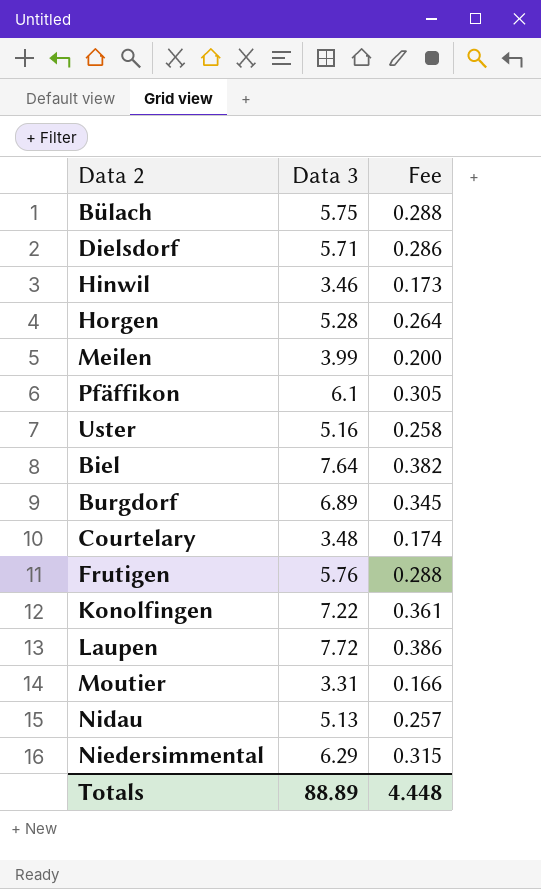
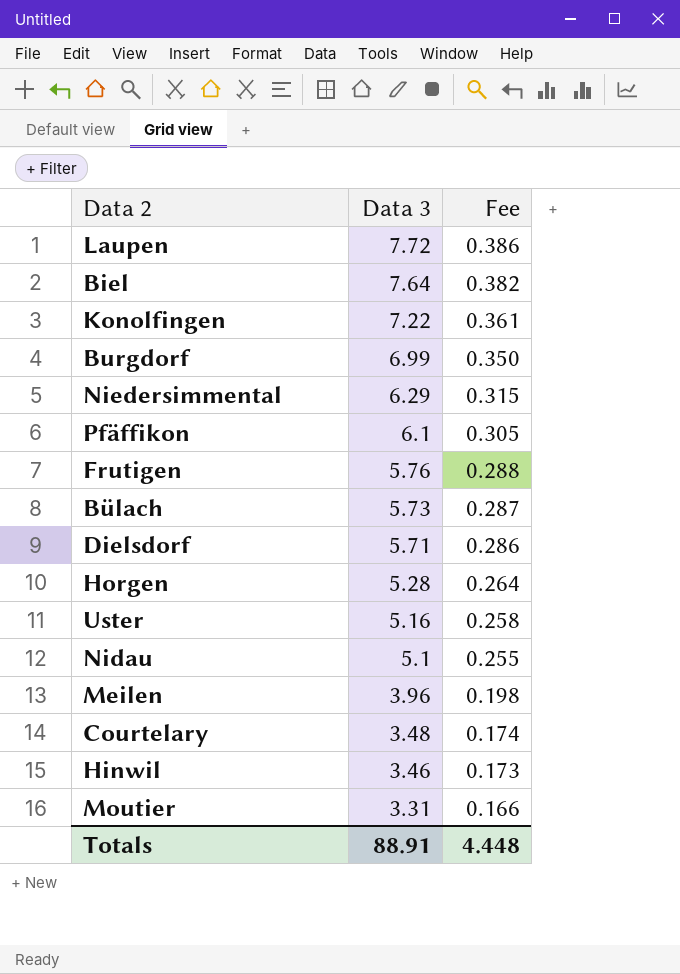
row order: none -> Data 3 descending
Burgdorf | Data 3: 6.89 -> 6.99
Burgdorf | Fee: 0.345 -> 0.350
Bülach | Data 3: 5.75 -> 5.73
Bülach | Fee: 0.288 -> 0.287
Nidau | Data 3: 5.13 -> 5.1
Nidau | Fee: 0.257 -> 0.255
Meilen | Data 3: 3.99 -> 3.96
Meilen | Fee: 0.200 -> 0.198
Totals | Data 3: 88.89 -> 88.91

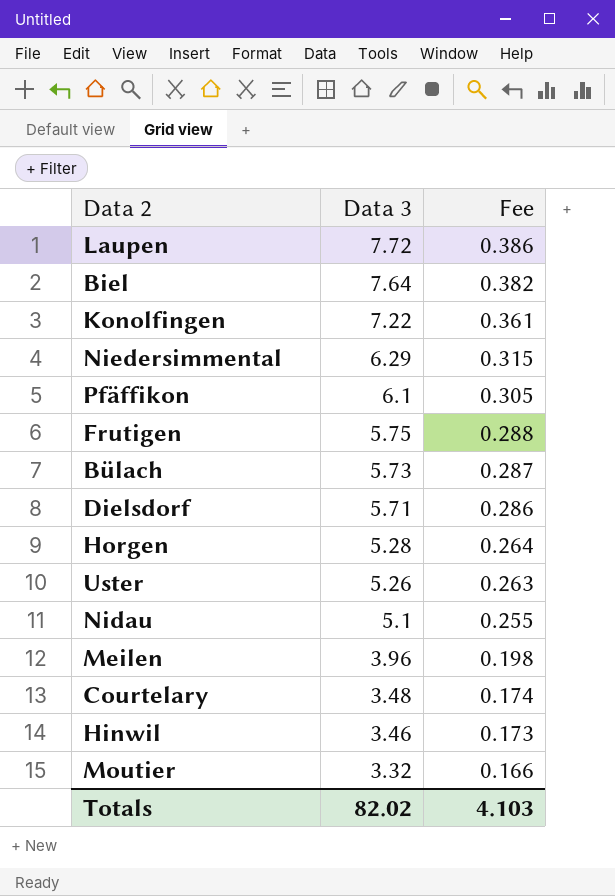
row Burgdorf: 6.99 | 0.350 -> none
Frutigen | Data 3: 5.76 -> 5.75
Uster | Data 3: 5.16 -> 5.26
Uster | Fee: 0.258 -> 0.263
Moutier | Data 3: 3.31 -> 3.32
Totals | Data 3: 88.91 -> 82.02
Totals | Fee: 4.448 -> 4.103

